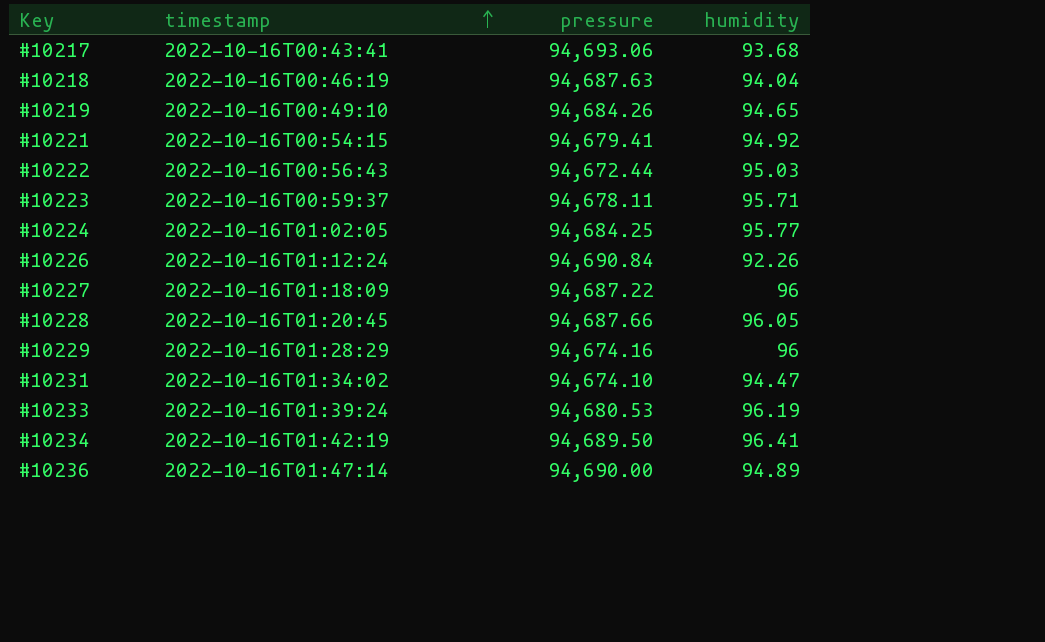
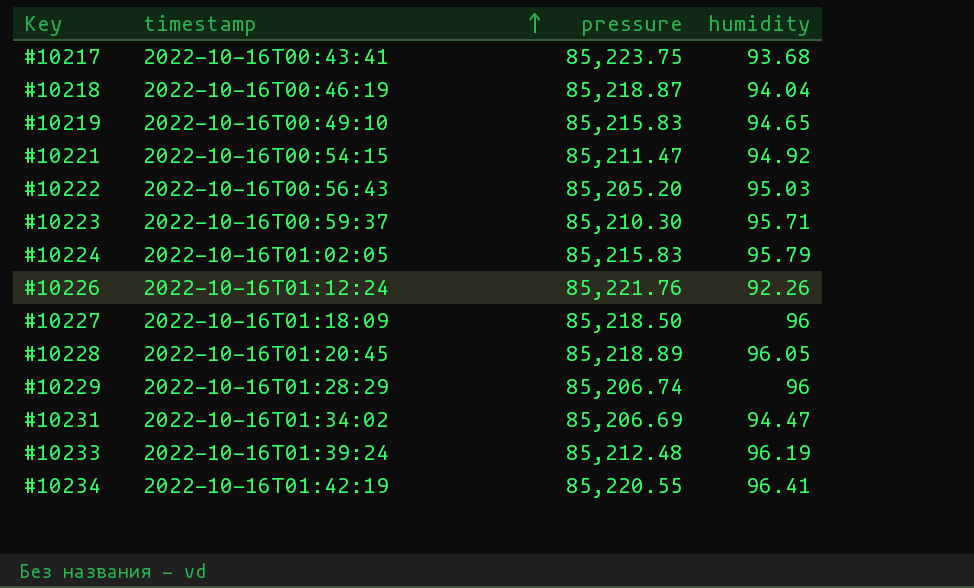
row #10236: 2022-10-16T01:47:14 | 94,690.00 | 94.89 -> none
#10217 | pressure: 94,693.06 -> 85,223.75
#10218 | pressure: 94,687.63 -> 85,218.87
#10219 | pressure: 94,684.26 -> 85,215.83
#10221 | pressure: 94,679.41 -> 85,211.47
#10222 | pressure: 94,672.44 -> 85,205.20
#10223 | pressure: 94,678.11 -> 85,210.30
#10224 | pressure: 94,684.25 -> 85,215.83
#10224 | humidity: 95.77 -> 95.79
#10226 | pressure: 94,690.84 -> 85,221.76
#10227 | pressure: 94,687.22 -> 85,218.50
#10228 | pressure: 94,687.66 -> 85,218.89
#10229 | pressure: 94,674.16 -> 85,206.74
#10231 | pressure: 94,674.10 -> 85,206.69
#10233 | pressure: 94,680.53 -> 85,212.48
#10234 | pressure: 94,689.50 -> 85,220.55

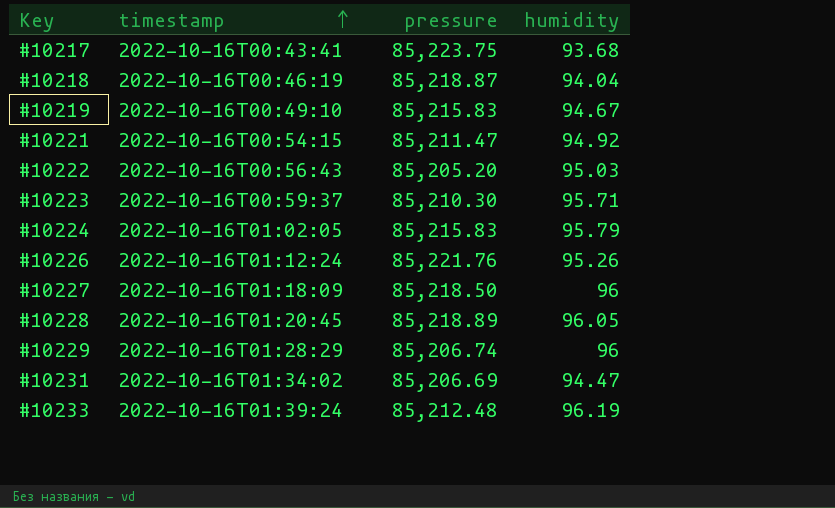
row #10234: 2022-10-16T01:42:19 | 85,220.55 | 96.41 -> none
#10219 | humidity: 94.65 -> 94.67
#10226 | humidity: 92.26 -> 95.26

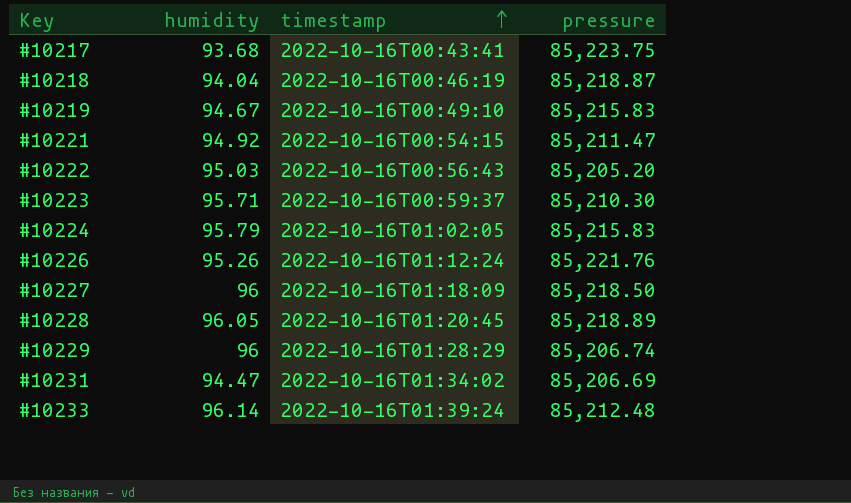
column humidity | position: 4 -> 2
#10233 | humidity: 96.19 -> 96.14

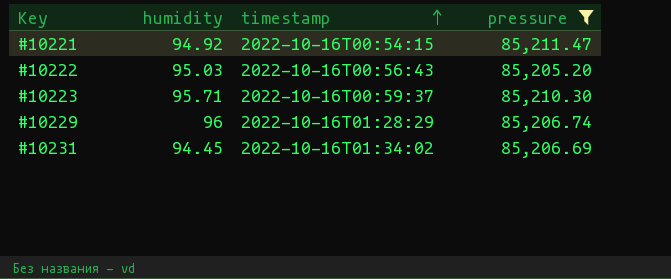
filter: none -> pressure <= 85,211.47
#10231 | humidity: 94.47 -> 94.45

